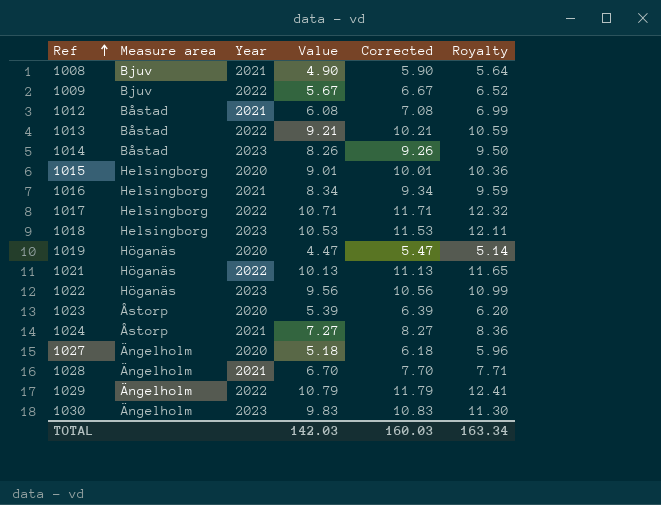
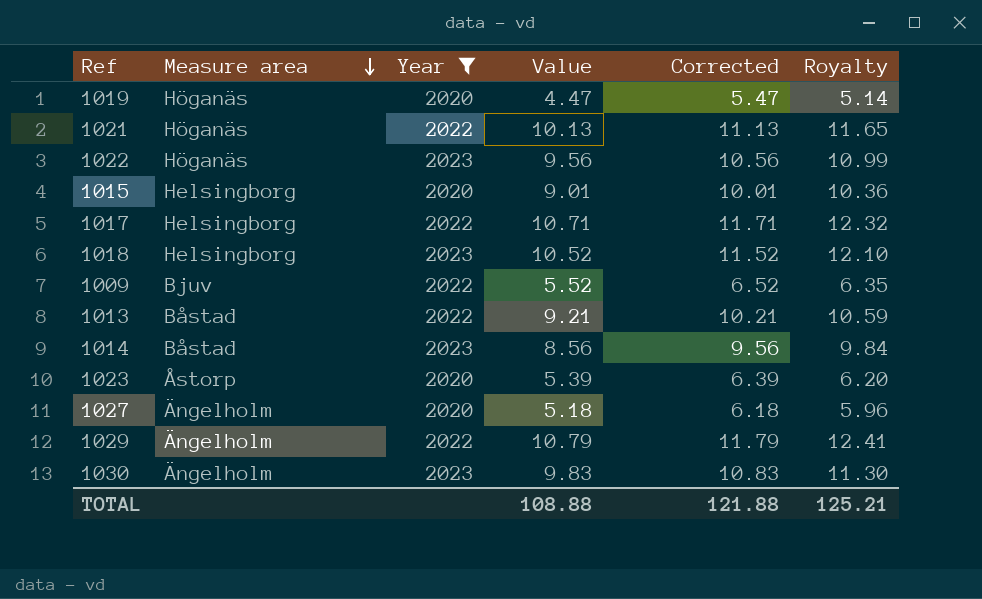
filter: none -> Year != 2021
row order: Ref ascending -> Measure area descending
1018 | Value: 10.53 -> 10.52
1018 | Corrected: 11.53 -> 11.52
1018 | Royalty: 12.11 -> 12.10
1009 | Value: 5.67 -> 5.52
1009 | Corrected: 6.67 -> 6.52
1009 | Royalty: 6.52 -> 6.35
1014 | Value: 8.26 -> 8.56
1014 | Corrected: 9.26 -> 9.56
1014 | Royalty: 9.50 -> 9.84
TOTAL | Value: 142.03 -> 108.88
TOTAL | Corrected: 160.03 -> 121.88
TOTAL | Royalty: 163.34 -> 125.21

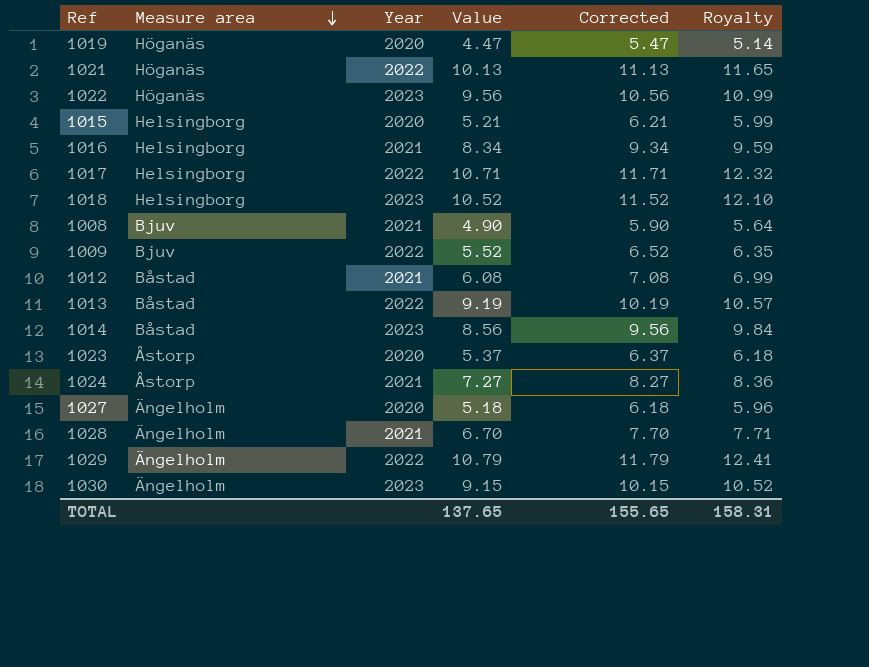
filter: Year != 2021 -> none
1015 | Value: 9.01 -> 5.21
1015 | Corrected: 10.01 -> 6.21
1015 | Royalty: 10.36 -> 5.99
1013 | Value: 9.21 -> 9.19
1013 | Corrected: 10.21 -> 10.19
1013 | Royalty: 10.59 -> 10.57
1023 | Value: 5.39 -> 5.37
1023 | Corrected: 6.39 -> 6.37
1023 | Royalty: 6.20 -> 6.18
1030 | Value: 9.83 -> 9.15
1030 | Corrected: 10.83 -> 10.15
1030 | Royalty: 11.30 -> 10.52
TOTAL | Value: 108.88 -> 137.65
TOTAL | Corrected: 121.88 -> 155.65
TOTAL | Royalty: 125.21 -> 158.31

